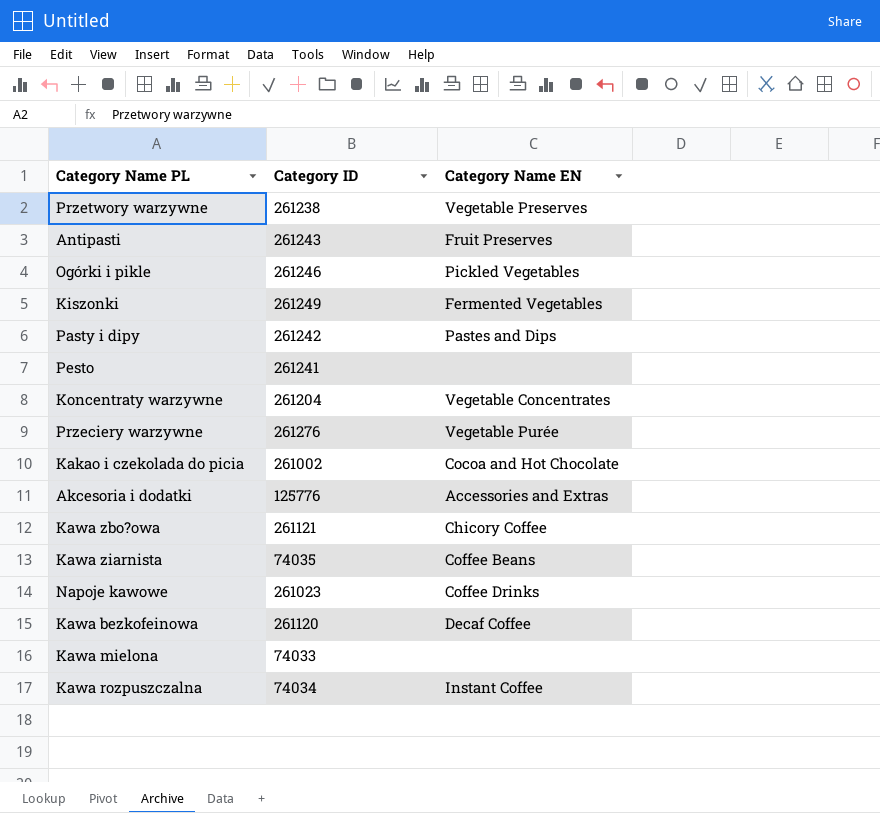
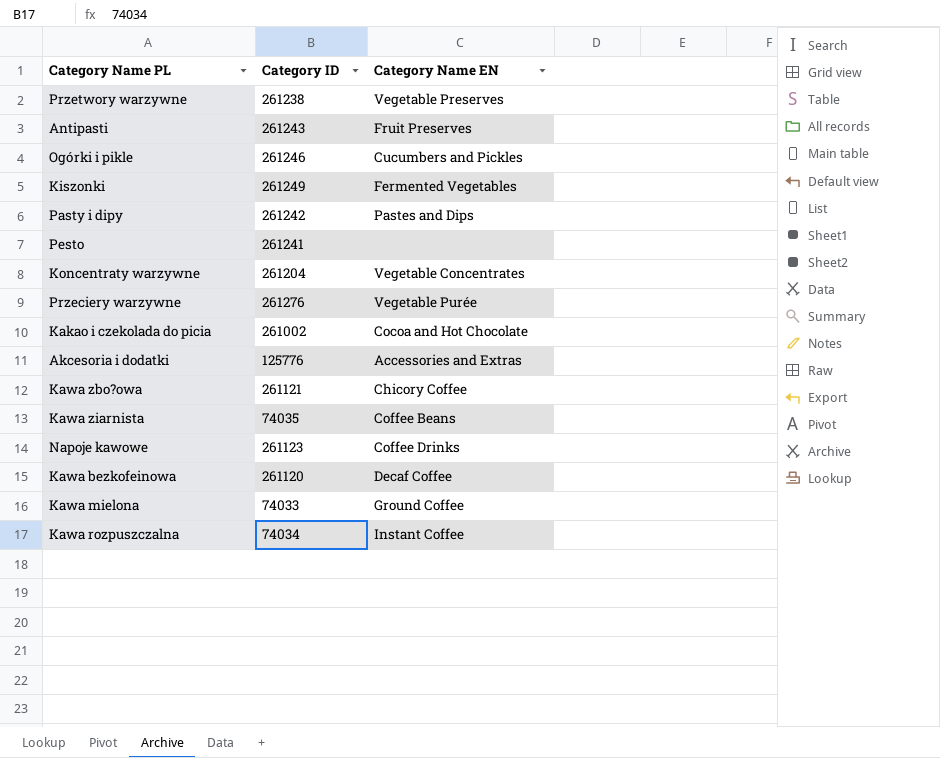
Ogórki i pikle | Category Name EN: Pickled Vegetables -> Cucumbers and Pickles
Napoje kawowe | Category ID: 261023 -> 261123
Kawa mielona | Category Name EN: none -> Ground Coffee

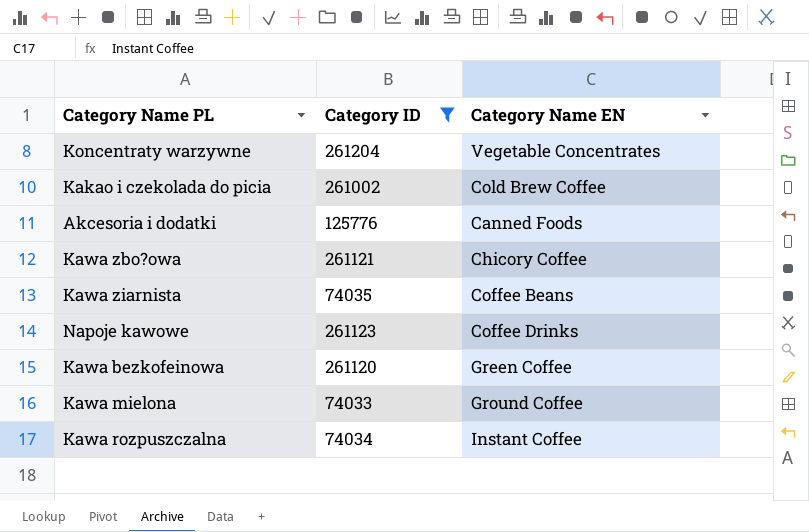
filter: none -> Category ID <= 261204
Kakao i czekolada do picia | Category Name EN: Cocoa and Hot Chocolate -> Cold Brew Coffee
Akcesoria i dodatki | Category Name EN: Accessories and Extras -> Canned Foods
Kawa bezkofeinowa | Category Name EN: Decaf Coffee -> Green Coffee

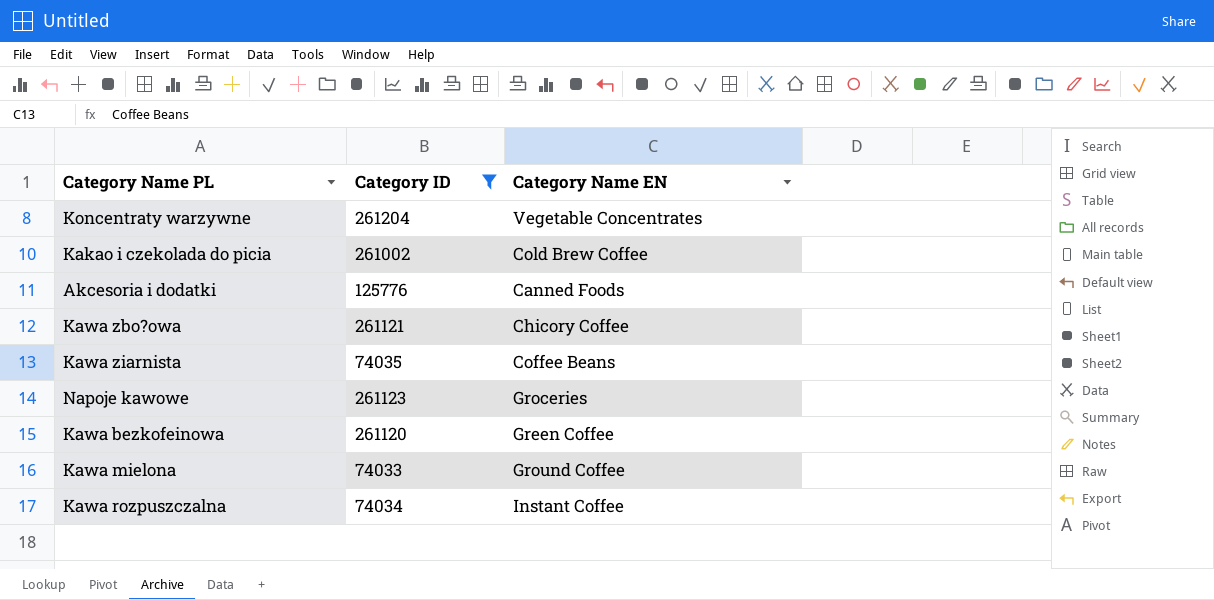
Napoje kawowe | Category Name EN: Coffee Drinks -> Groceries

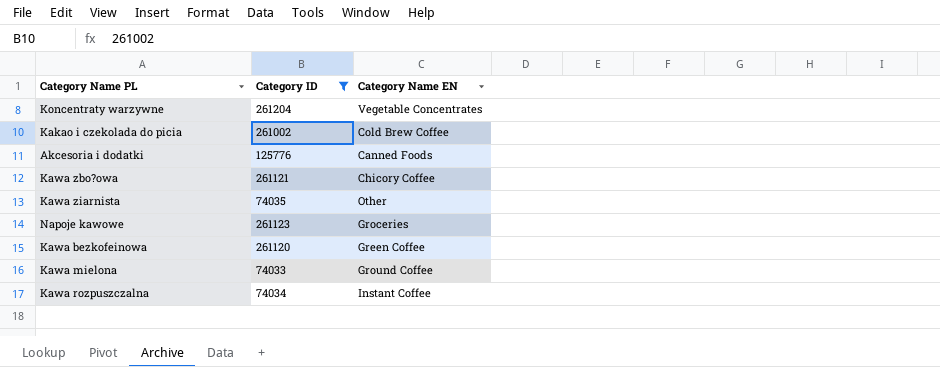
Kawa ziarnista | Category Name EN: Coffee Beans -> Other

